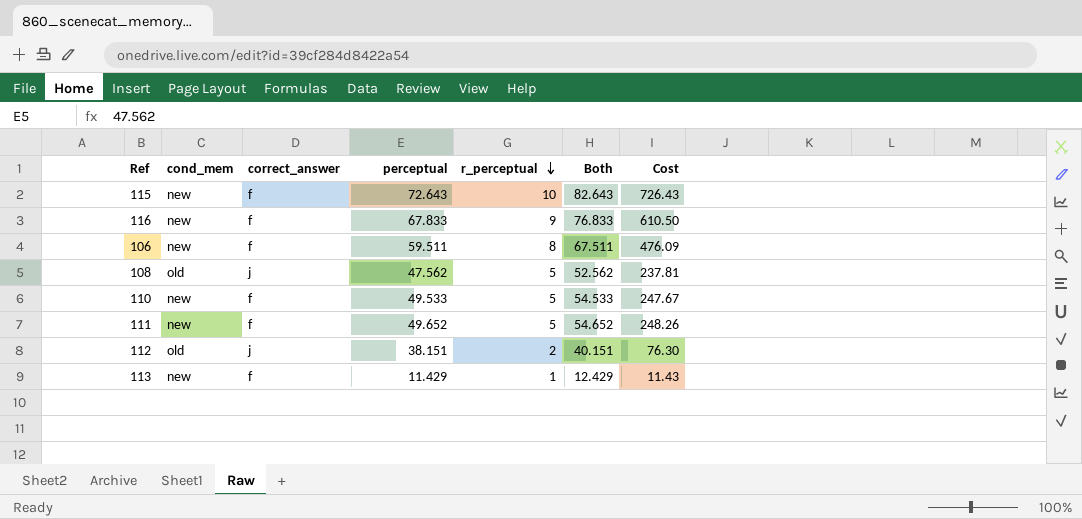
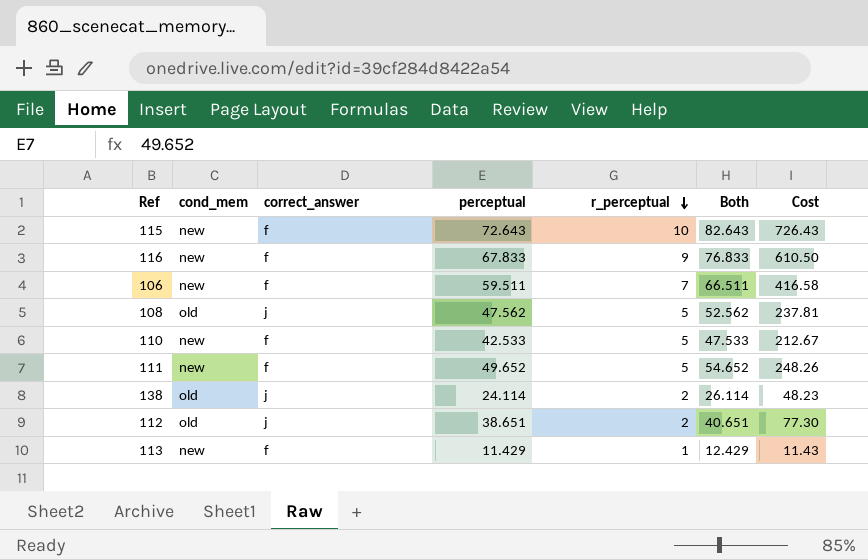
106 | r_perceptual: 8 -> 7
106 | Both: 67.511 -> 66.511
106 | Cost: 476.09 -> 416.58
110 | perceptual: 49.533 -> 42.533
110 | Both: 54.533 -> 47.533
110 | Cost: 247.67 -> 212.67
row 138: none -> old | j | 24.114 | 2 | 26.114 | 48.23
112 | perceptual: 38.151 -> 38.651
112 | Both: 40.151 -> 40.651
112 | Cost: 76.30 -> 77.30

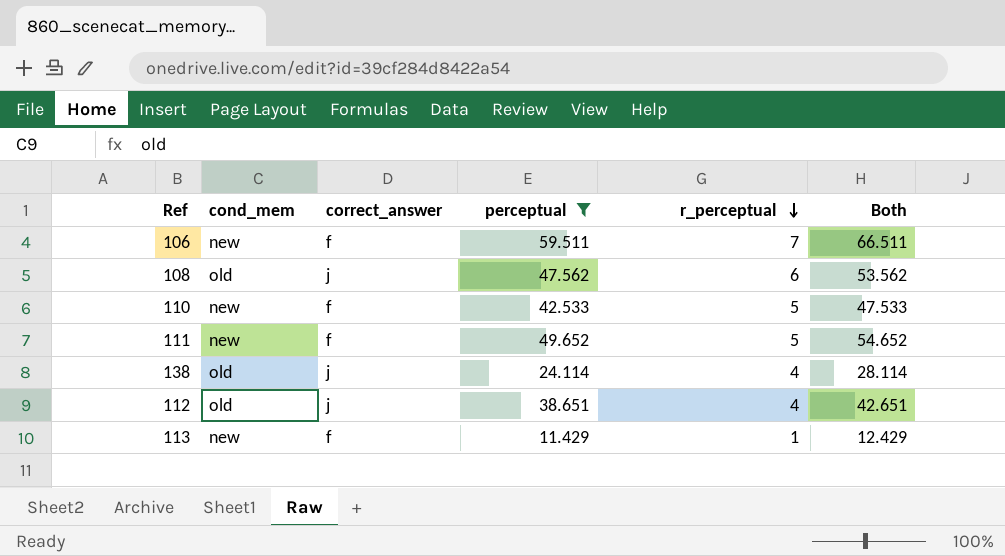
filter: none -> perceptual <= 59.511
column Cost | formula: [perceptual] * [r_perceptual] -> none
108 | r_perceptual: 5 -> 6
108 | Both: 52.562 -> 53.562
138 | r_perceptual: 2 -> 4
138 | Both: 26.114 -> 28.114
112 | r_perceptual: 2 -> 4
112 | Both: 40.651 -> 42.651

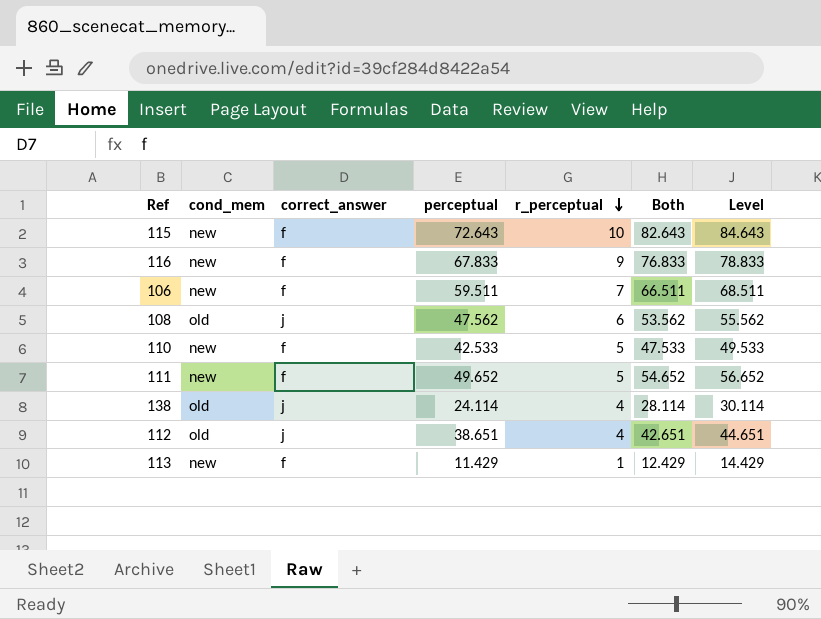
filter: perceptual <= 59.511 -> none
column Level | formula: none -> [Both] + 2

